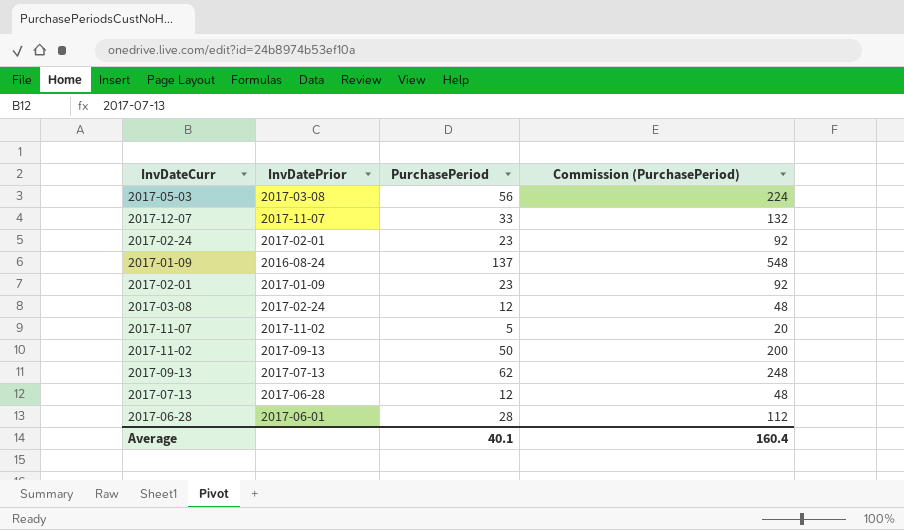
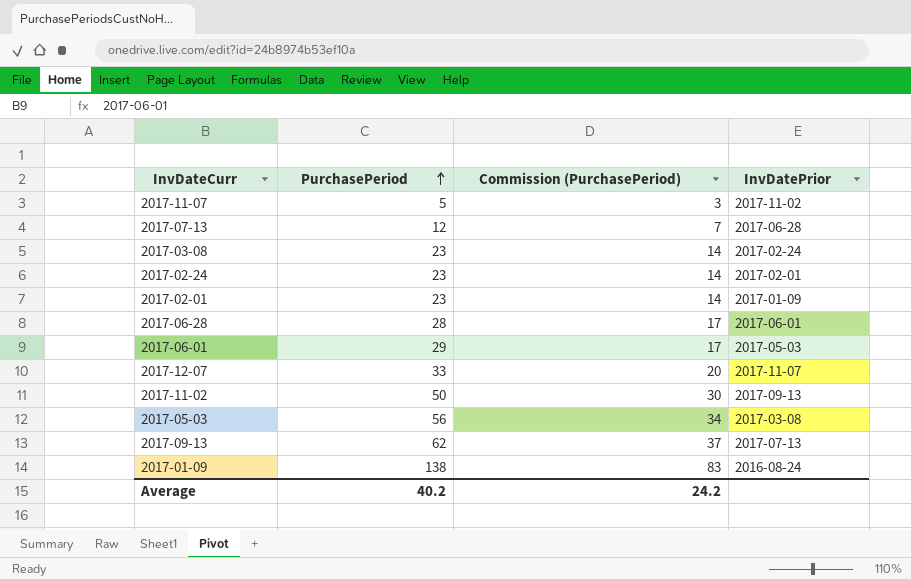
row order: none -> PurchasePeriod ascending
column Commission (PurchasePeriod) | formula: [PurchasePeriod] * 4 -> [PurchasePeriod] * 0.6
column InvDatePrior | position: 2 -> 4
2017-03-08 | PurchasePeriod: 12 -> 23
row 2017-06-01: none -> 29 | 17 | 2017-05-03
2017-01-09 | PurchasePeriod: 137 -> 138
Average | PurchasePeriod: 40.1 -> 40.2
Average | Commission (PurchasePeriod): 160.4 -> 24.2

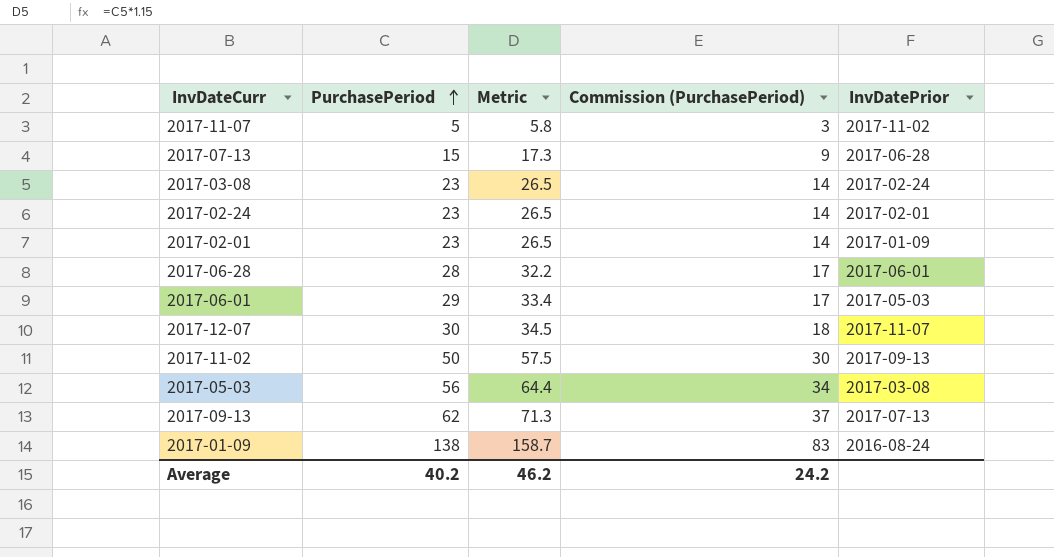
column Metric | formula: none -> [PurchasePeriod] * 1.15
2017-07-13 | PurchasePeriod: 12 -> 15
2017-07-13 | Commission (PurchasePeriod): 7 -> 9
2017-12-07 | PurchasePeriod: 33 -> 30
2017-12-07 | Commission (PurchasePeriod): 20 -> 18

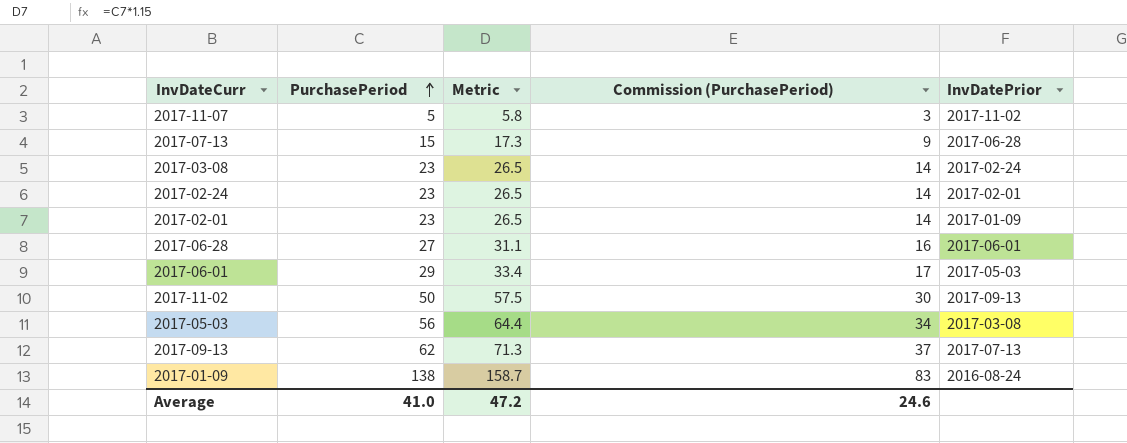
row 2017-12-07: 30 | 34.5 | 18 | 2017-11-07 -> none
2017-06-28 | PurchasePeriod: 28 -> 27
2017-06-28 | Metric: 32.2 -> 31.1
2017-06-28 | Commission (PurchasePeriod): 17 -> 16
Average | PurchasePeriod: 40.2 -> 41.0
Average | Metric: 46.2 -> 47.2
Average | Commission (PurchasePeriod): 24.2 -> 24.6

